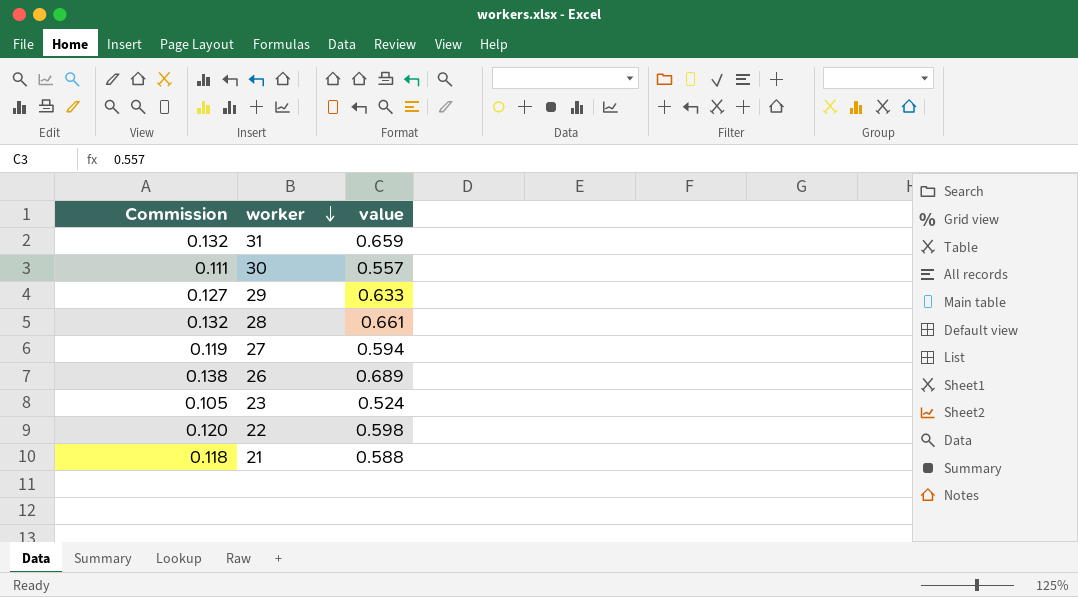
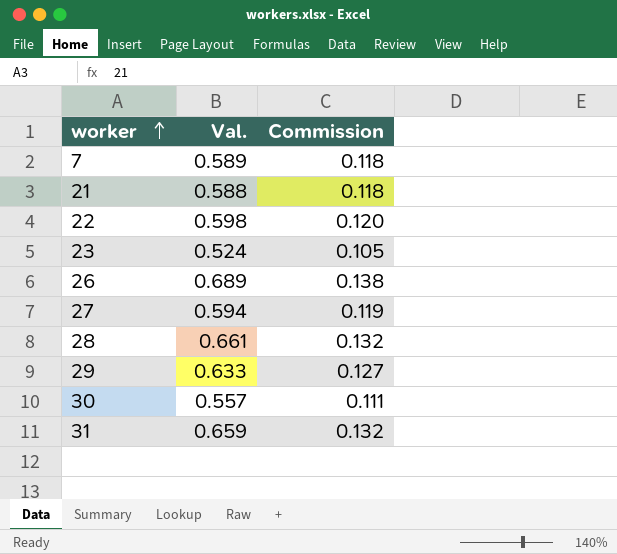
row order: worker descending -> worker ascending
column name: value -> Val.
column Commission | position: 1 -> 3
row 7: none -> 0.589 | 0.118

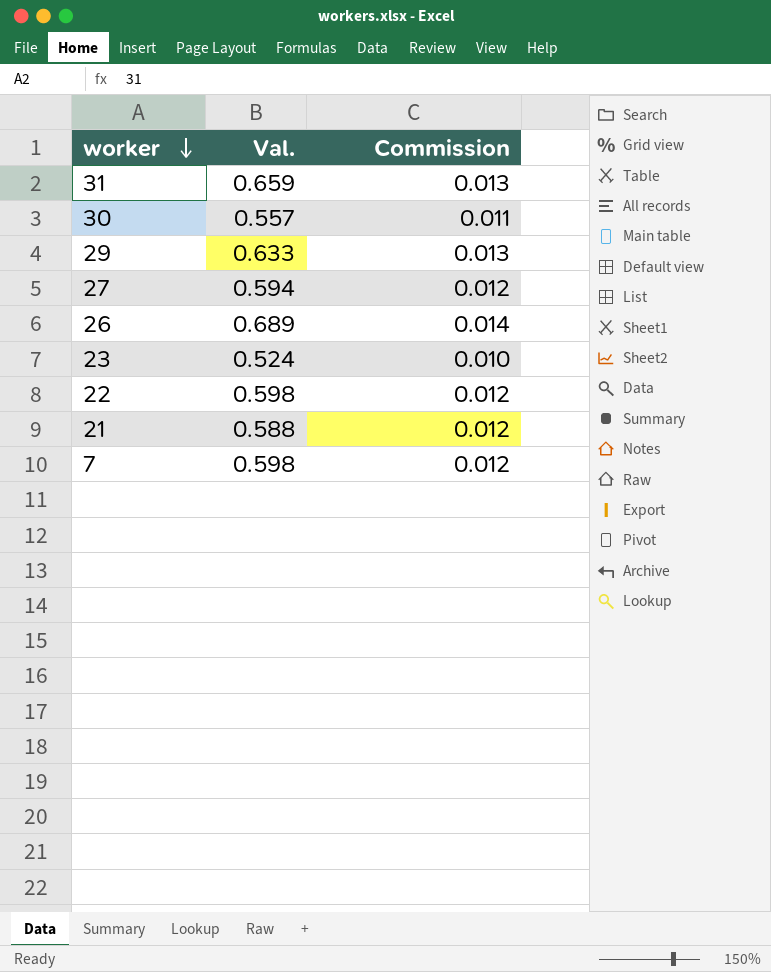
row order: worker ascending -> worker descending
column Commission | formula: [Val.] * 0.2 -> [Val.] * 0.02
row 28: 0.661 | 0.132 -> none
7 | Val.: 0.589 -> 0.598

